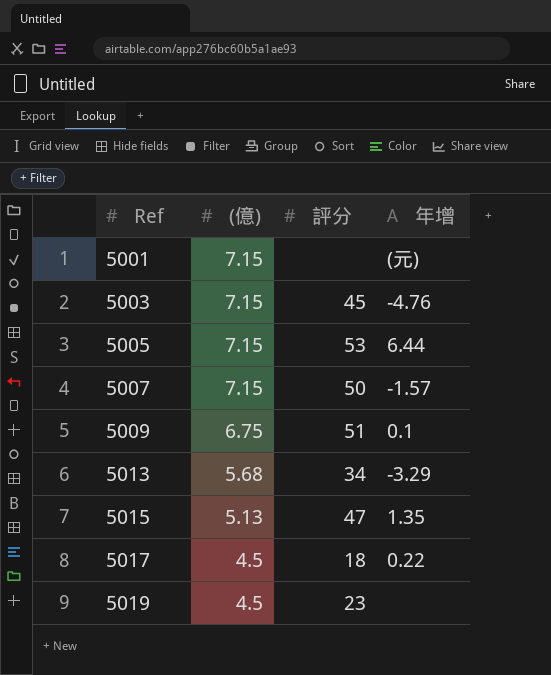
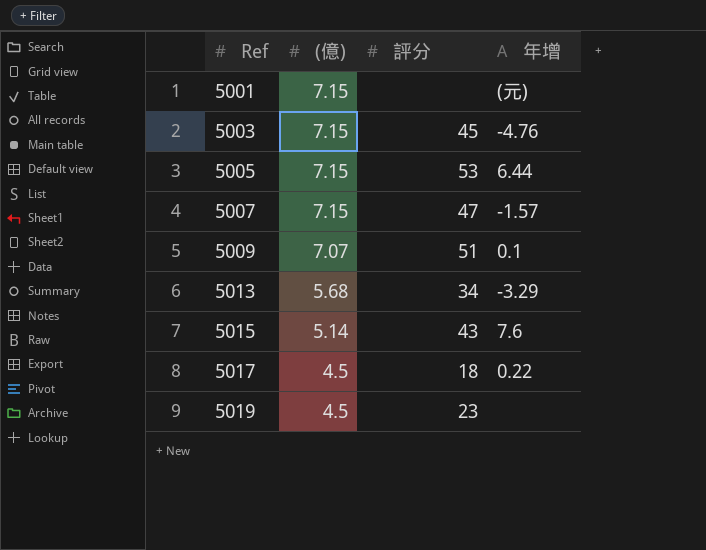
5007 | 評分: 50 -> 47
5009 | (億): 6.75 -> 7.07
5015 | (億): 5.13 -> 5.14
5015 | 評分: 47 -> 43
5015 | 年增: 1.35 -> 7.6

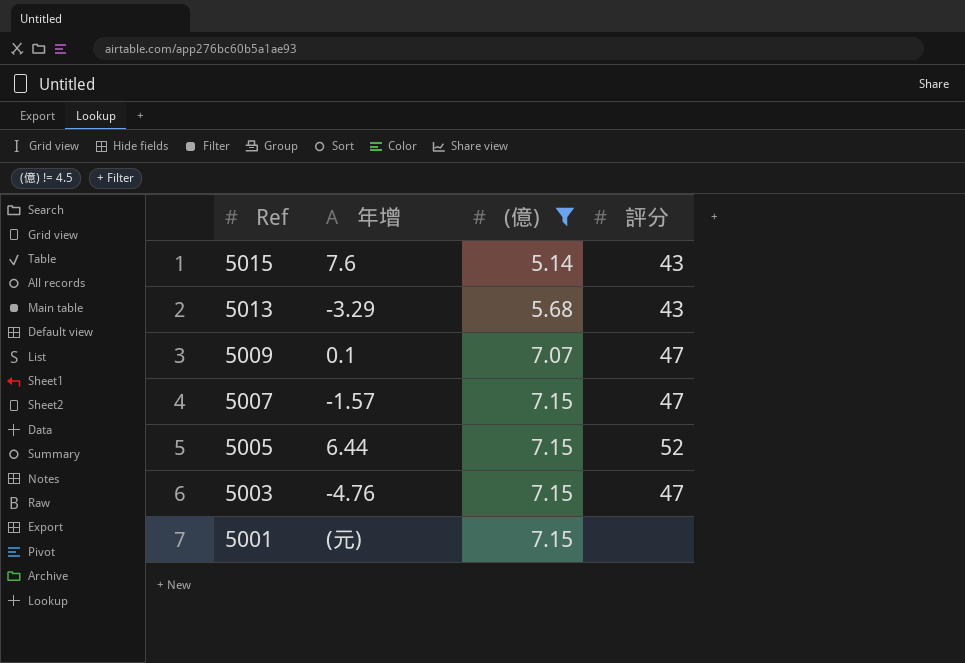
filter: none -> (億) != 4.5
row order: Ref ascending -> Ref descending
column 年增 | position: 4 -> 2
5013 | 評分: 34 -> 43
5009 | 評分: 51 -> 47
5005 | 評分: 53 -> 52
5003 | 評分: 45 -> 47

